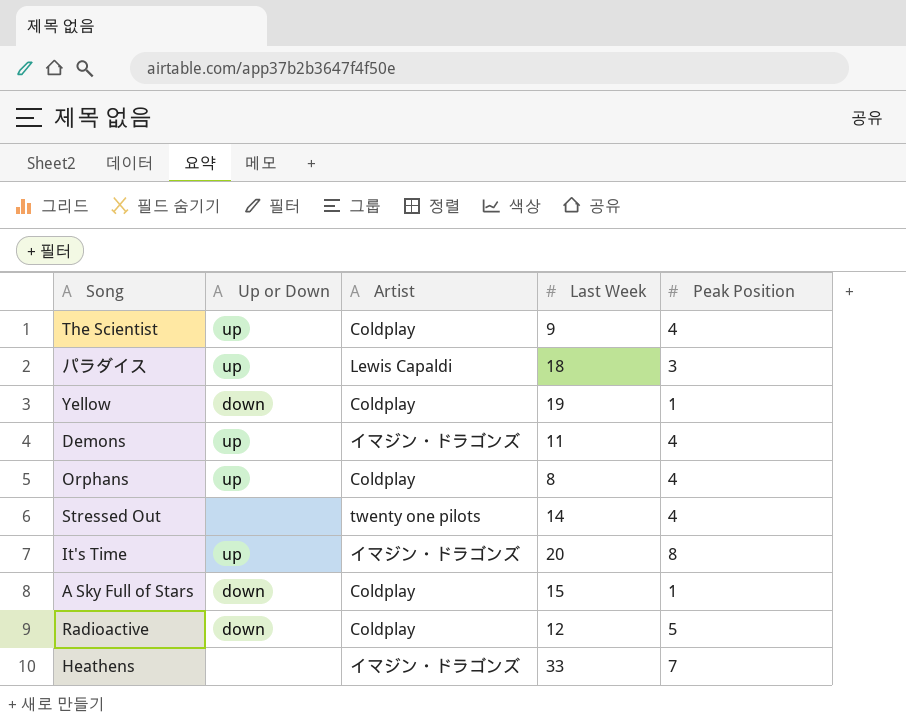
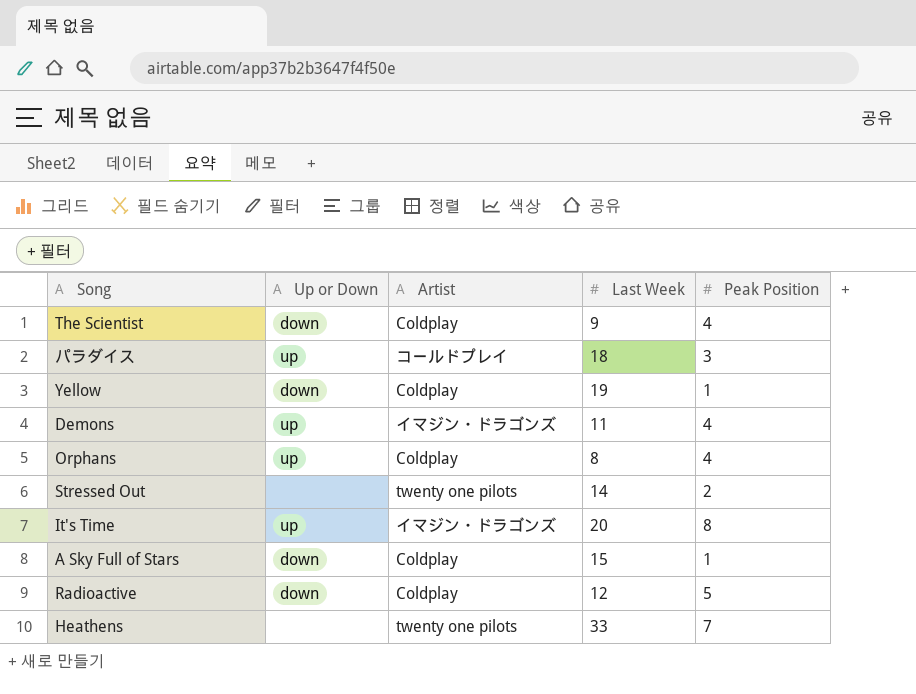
The Scientist | Up or Down: up -> down
パラダイス | Artist: Lewis Capaldi -> コールドプレイ
Stressed Out | Peak Position: 4 -> 2
Heathens | Artist: イマジン・ドラゴンズ -> twenty one pilots

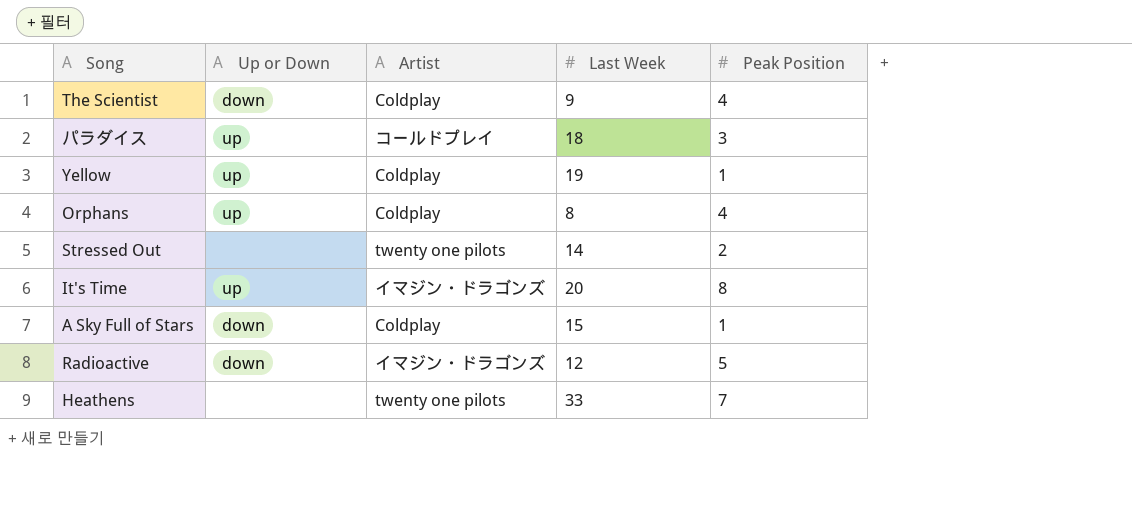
row Demons: up | イマジン・ドラゴンズ | 11 | 4 -> none
Yellow | Up or Down: down -> up
Radioactive | Artist: Coldplay -> イマジン・ドラゴンズ

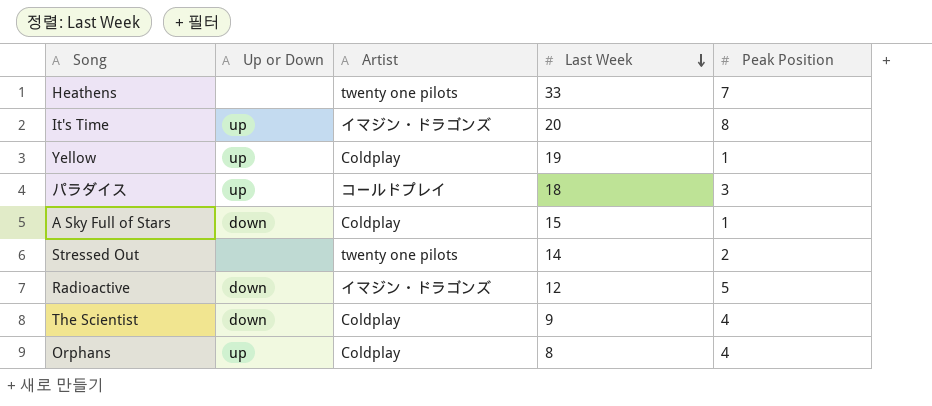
row order: none -> Last Week descending

